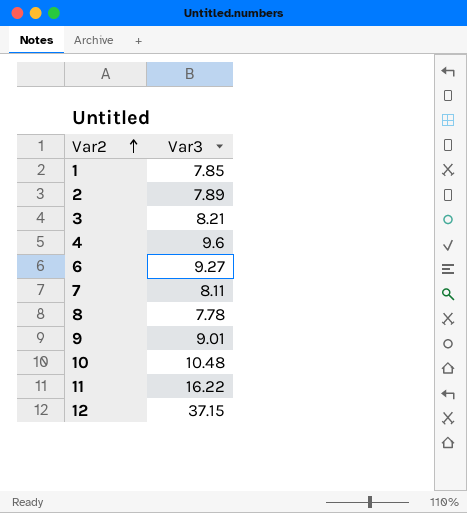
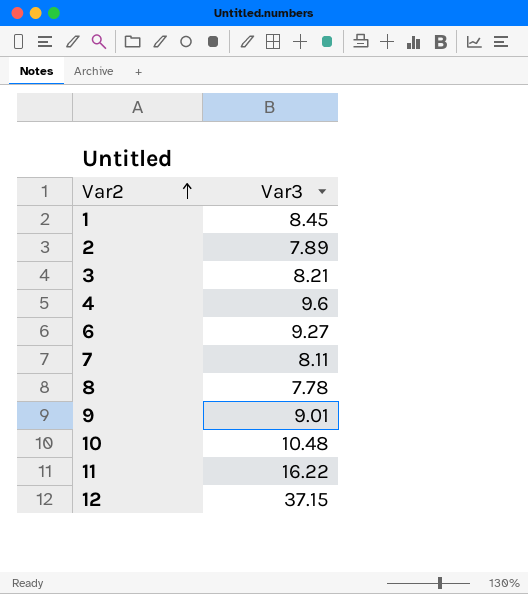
1 | Var3: 7.85 -> 8.45

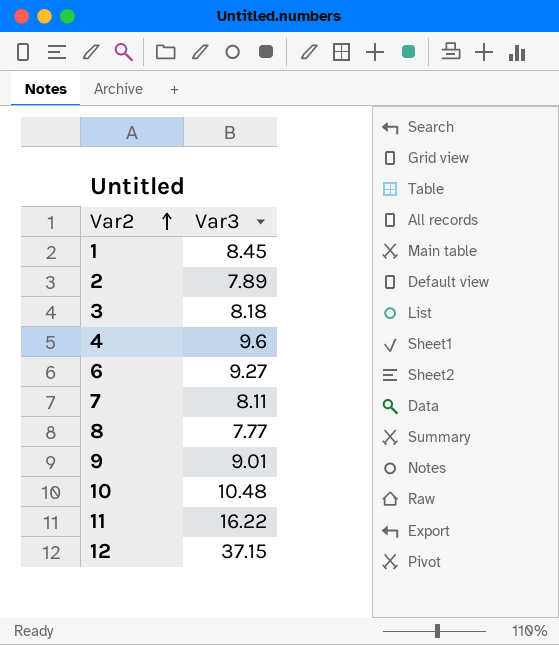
3 | Var3: 8.21 -> 8.18
8 | Var3: 7.78 -> 7.77

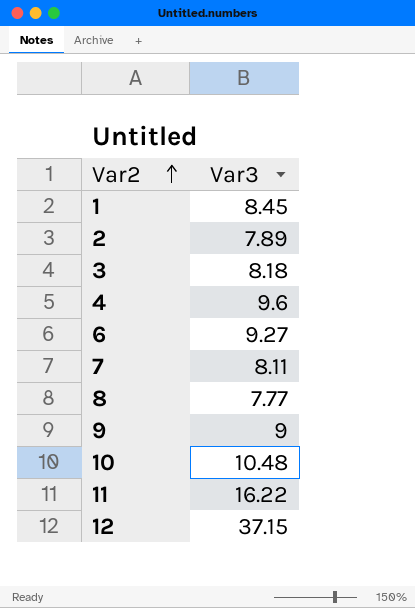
9 | Var3: 9.01 -> 9

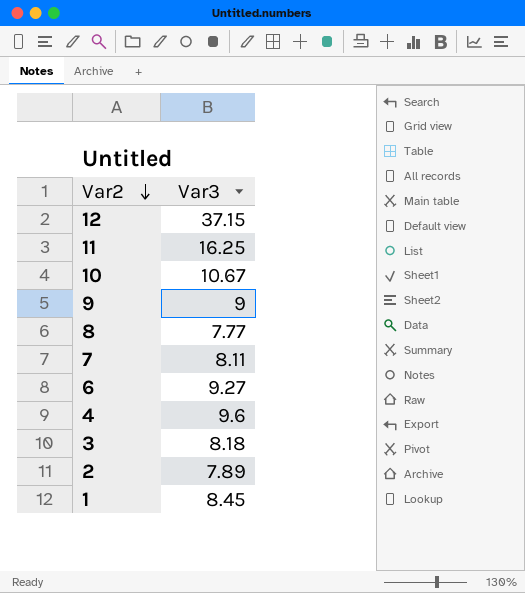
row order: Var2 ascending -> Var2 descending
11 | Var3: 16.22 -> 16.25
10 | Var3: 10.48 -> 10.67

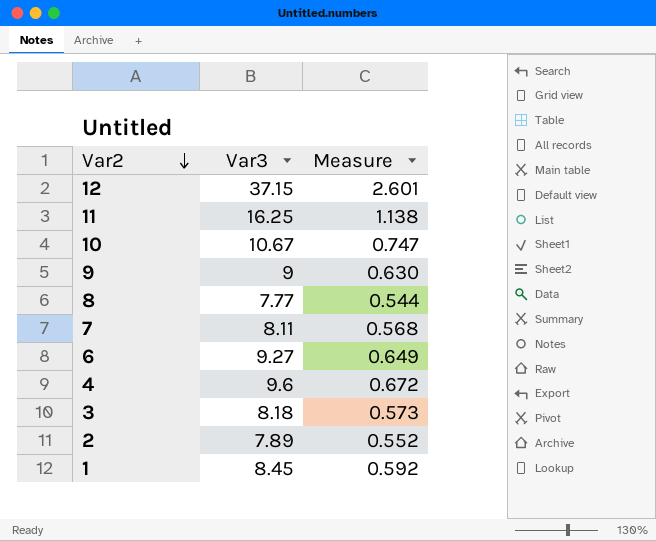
column Measure | formula: none -> [Var3] * 0.07

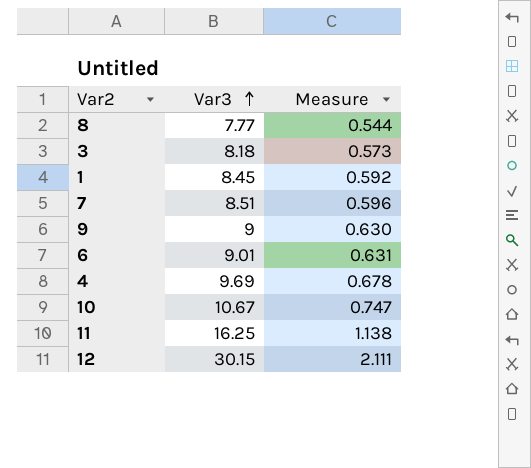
row order: Var2 descending -> Var3 ascending
row 2: 7.89 | 0.552 -> none
7 | Var3: 8.11 -> 8.51
7 | Measure: 0.568 -> 0.596
6 | Var3: 9.27 -> 9.01
6 | Measure: 0.649 -> 0.631
4 | Var3: 9.6 -> 9.69
4 | Measure: 0.672 -> 0.678
12 | Var3: 37.15 -> 30.15
12 | Measure: 2.601 -> 2.111

